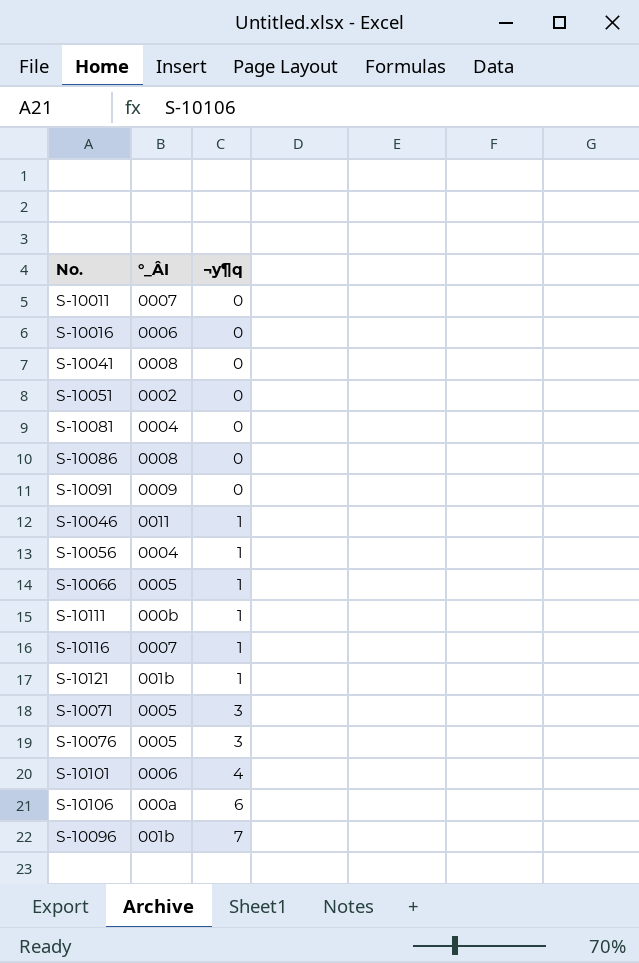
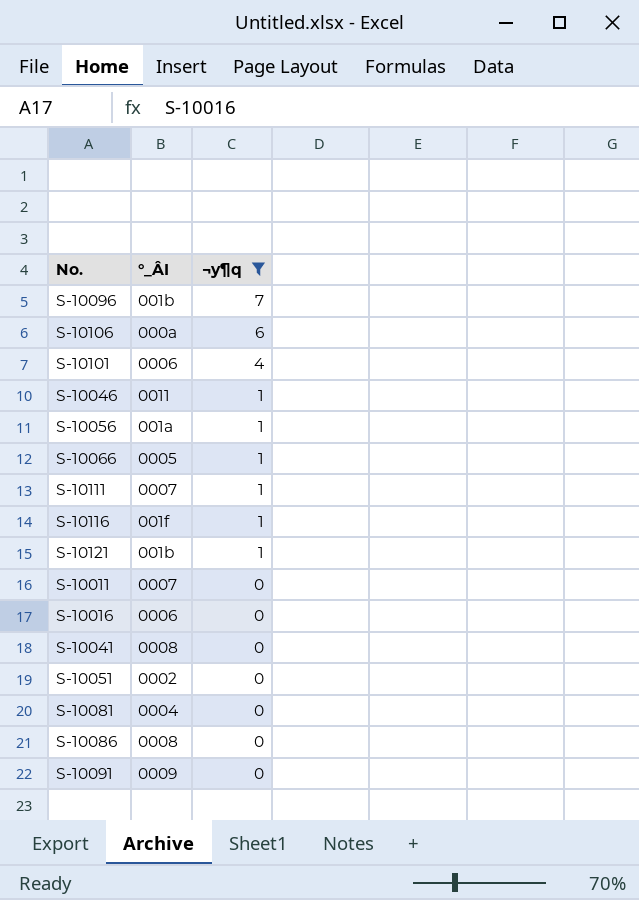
filter: none -> ¬y¶q != 3
row order: ¬y¶q ascending -> ¬y¶q descending
S-10056 | °_ÂI: 0004 -> 001a
S-10111 | °_ÂI: 000b -> 0007
S-10116 | °_ÂI: 0007 -> 001f

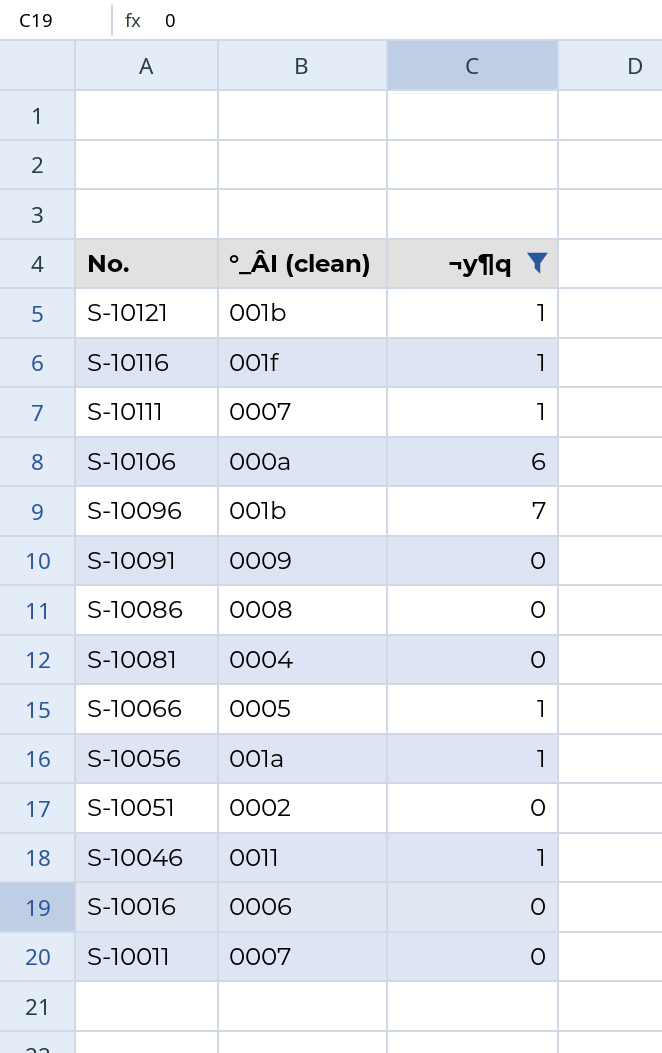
row order: ¬y¶q descending -> No. descending
column name: °_ÂI -> °_ÂI (clean)
row S-10101: 0006 | 4 -> none
row S-10041: 0008 | 0 -> none

